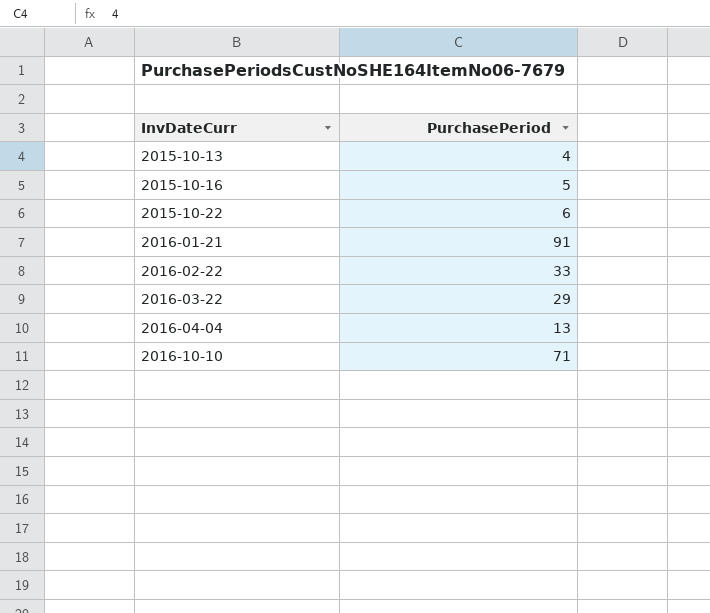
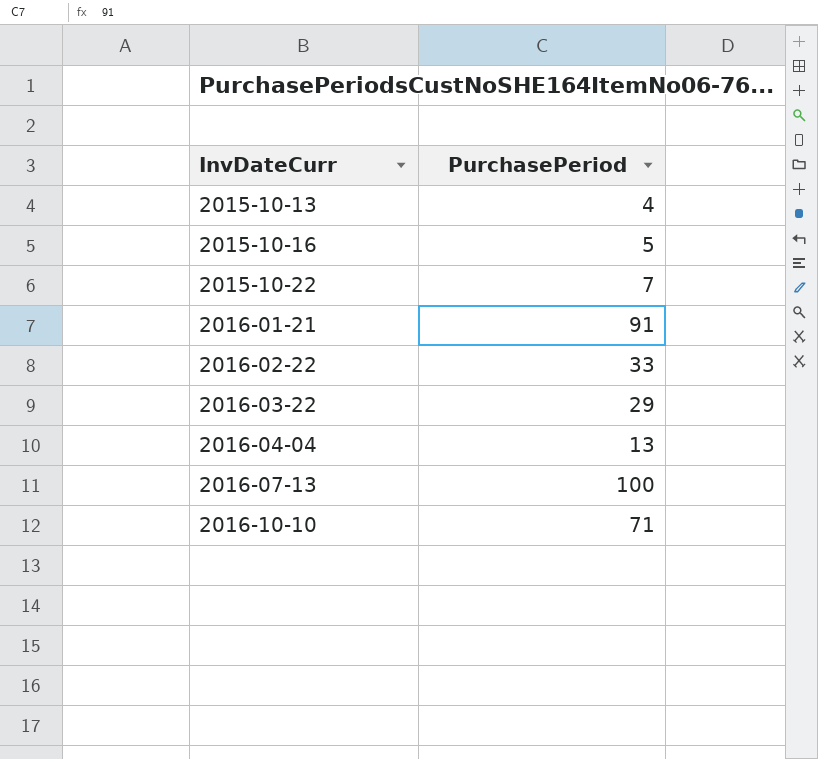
2015-10-22 | PurchasePeriod: 6 -> 7
row 2016-07-13: none -> 100

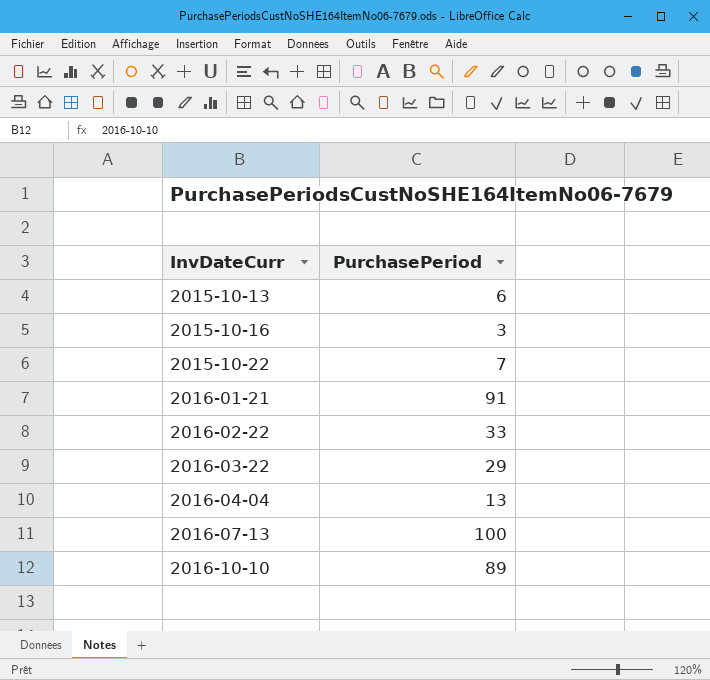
2015-10-13 | PurchasePeriod: 4 -> 6
2015-10-16 | PurchasePeriod: 5 -> 3
2016-10-10 | PurchasePeriod: 71 -> 89

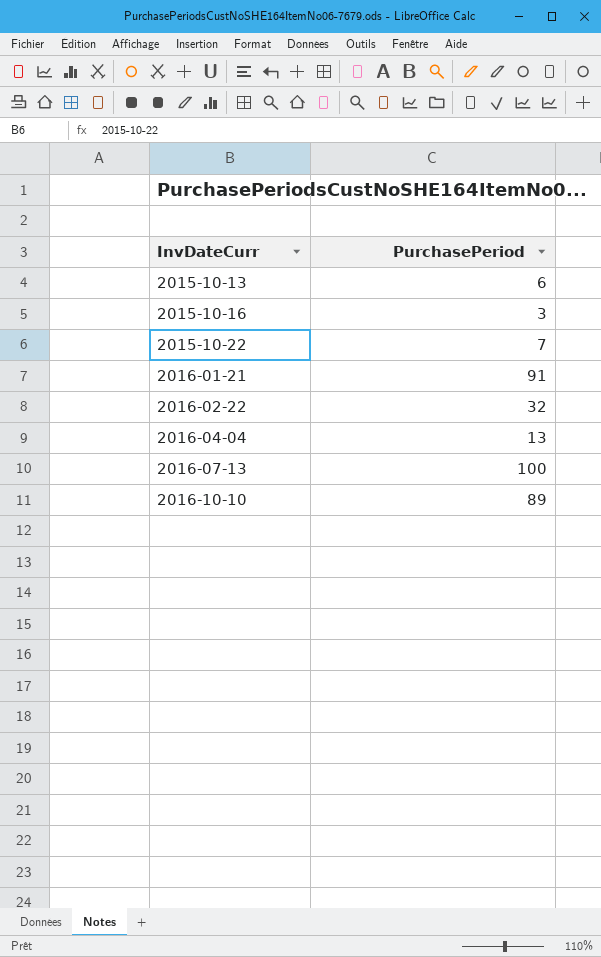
row 2016-03-22: 29 -> none
2016-02-22 | PurchasePeriod: 33 -> 32

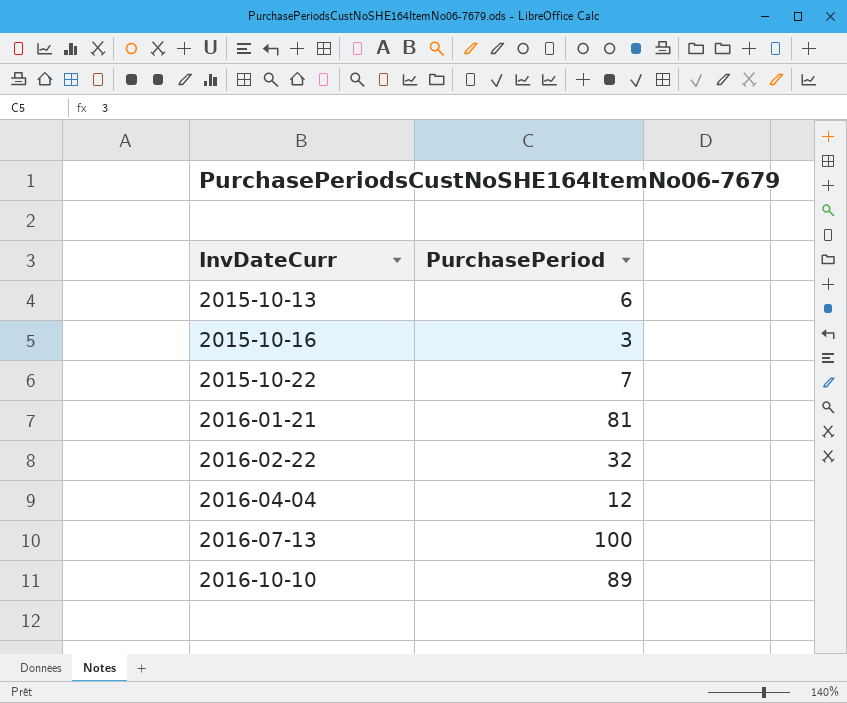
2016-01-21 | PurchasePeriod: 91 -> 81
2016-04-04 | PurchasePeriod: 13 -> 12

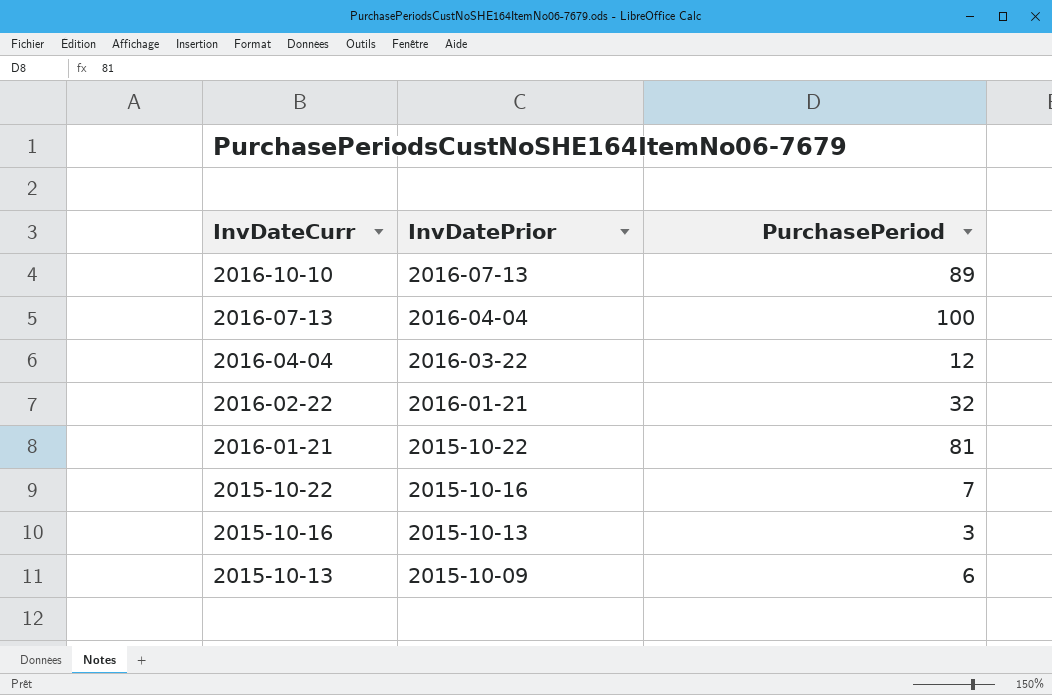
row order: InvDateCurr ascending -> InvDateCurr descending
column InvDatePrior | position: none -> 2

